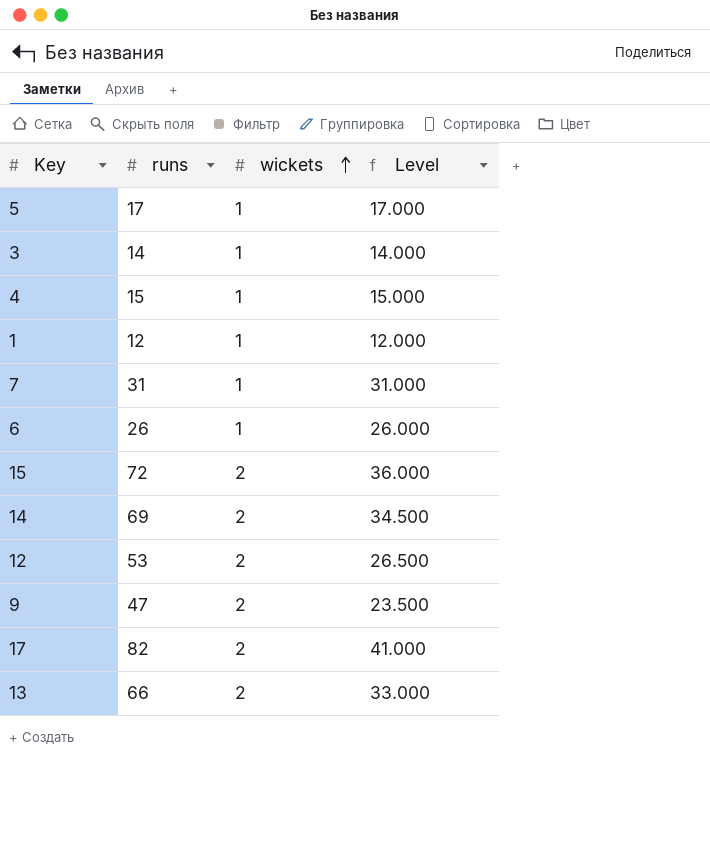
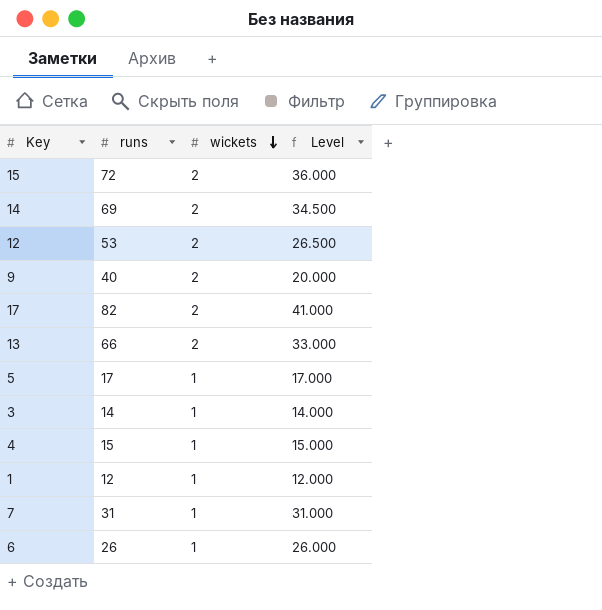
row order: wickets ascending -> wickets descending
9 | runs: 47 -> 40
9 | Level: 23.500 -> 20.000

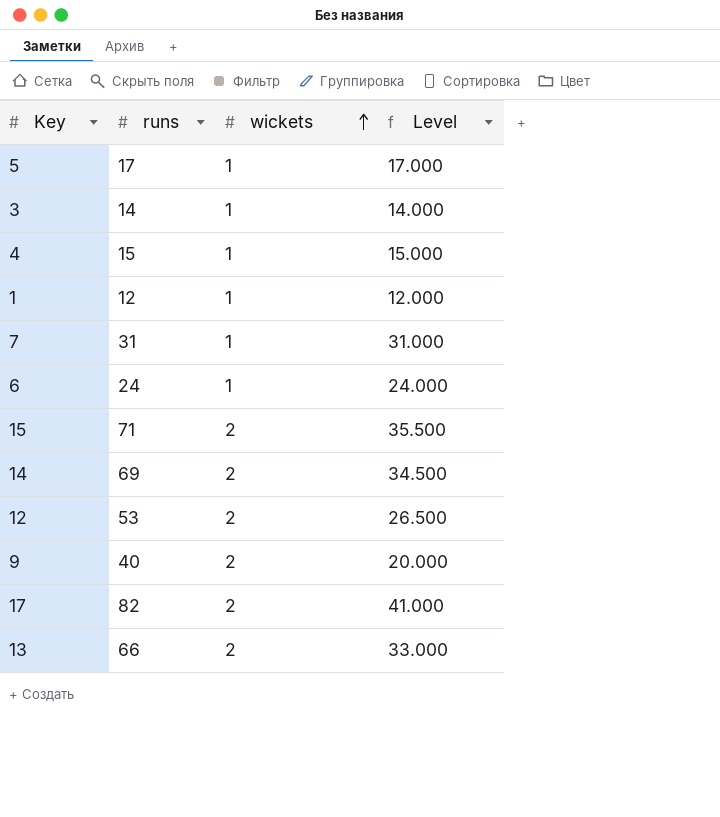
row order: wickets descending -> wickets ascending
6 | runs: 26 -> 24
6 | Level: 26.000 -> 24.000
15 | runs: 72 -> 71
15 | Level: 36.000 -> 35.500

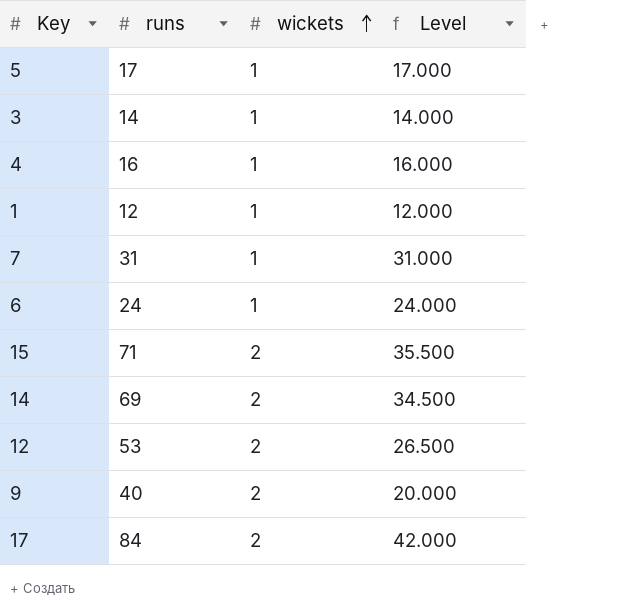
row 13: 66 | 2 | 33.000 -> none
4 | runs: 15 -> 16
4 | Level: 15.000 -> 16.000
17 | runs: 82 -> 84
17 | Level: 41.000 -> 42.000

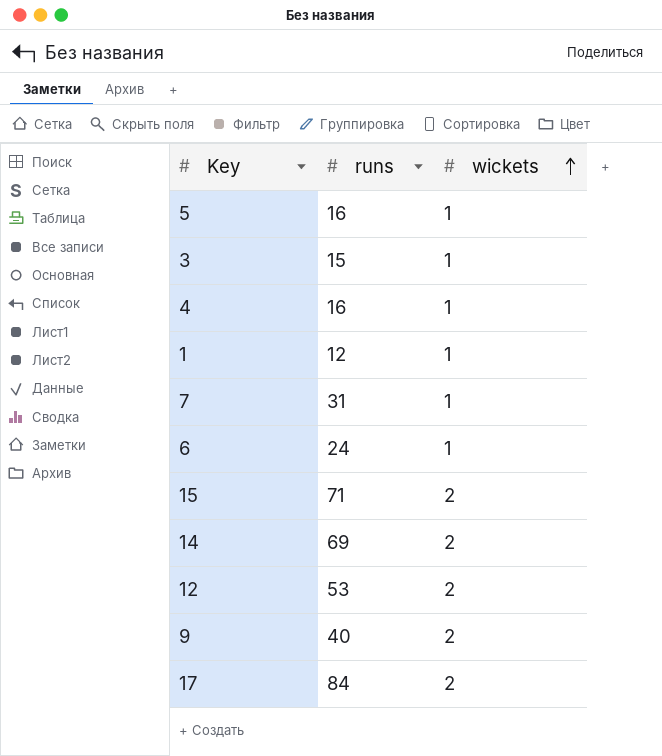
column Level | formula: [runs] / [wickets] -> none
5 | runs: 17 -> 16
3 | runs: 14 -> 15

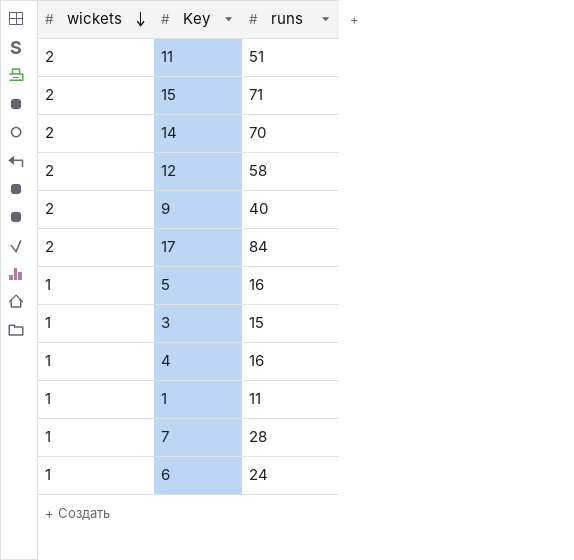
row order: wickets ascending -> wickets descending
column wickets | position: 3 -> 1
row 11: none -> 2 | 51
14 | runs: 69 -> 70
12 | runs: 53 -> 58
1 | runs: 12 -> 11
7 | runs: 31 -> 28

